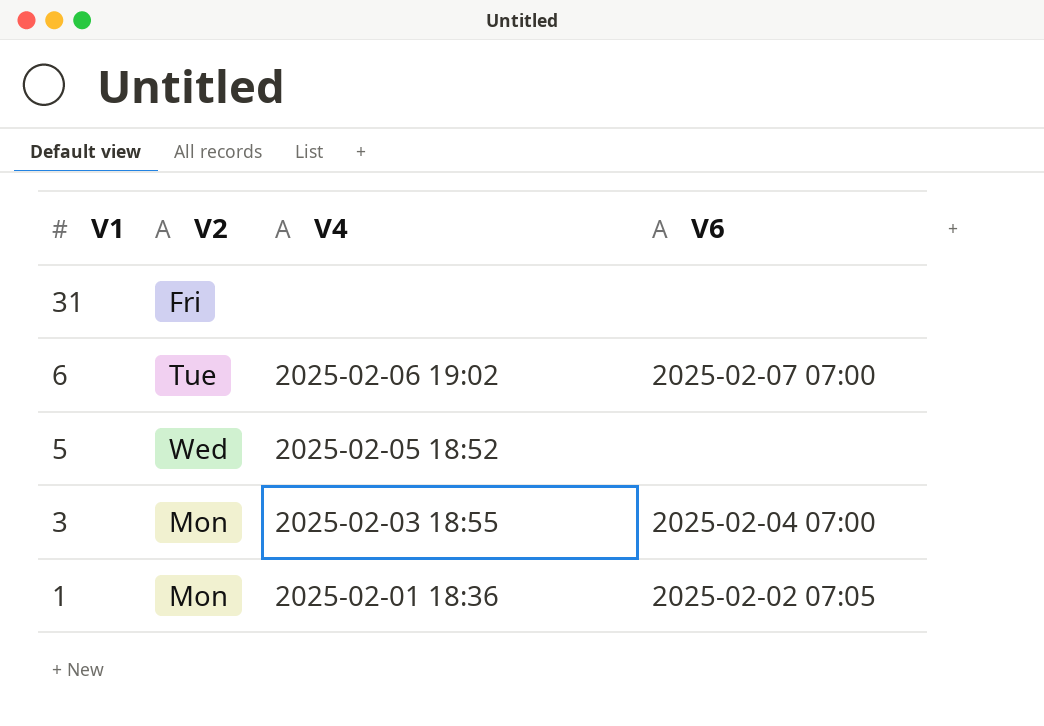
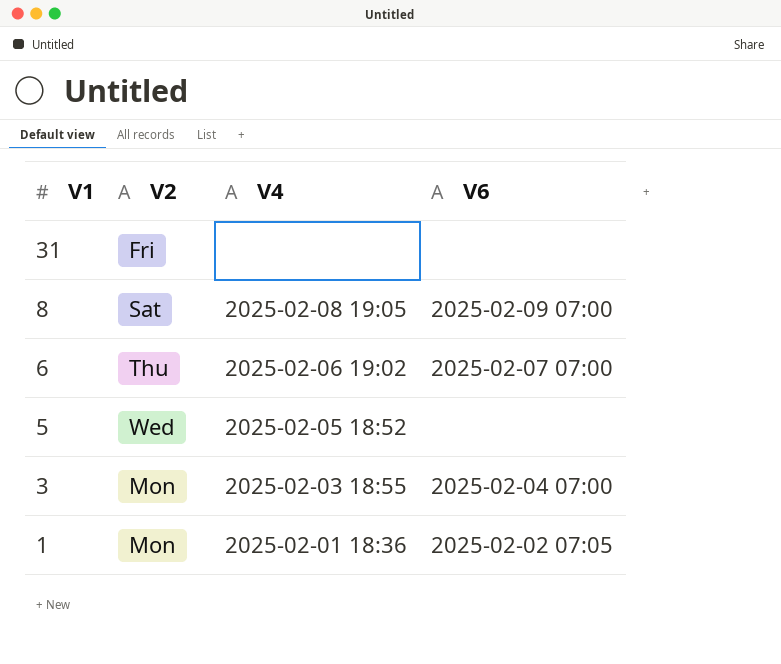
row 8: none -> Sat | 2025-02-08 19:05 | 2025-02-09 07:00
6 | V2: Tue -> Thu

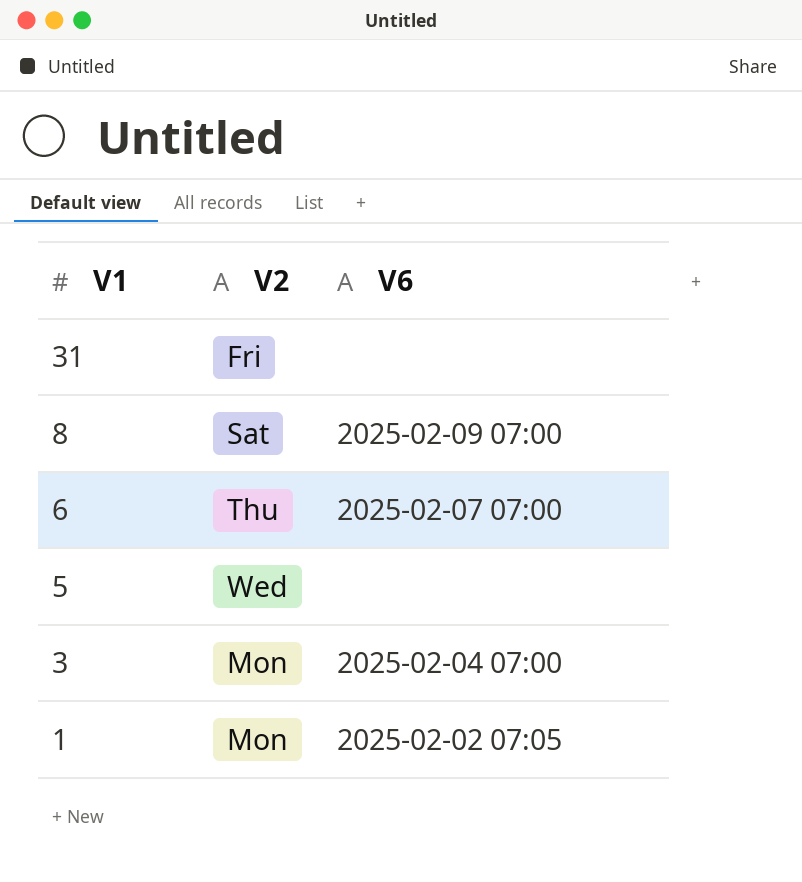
column V4 | position: 3 -> none

